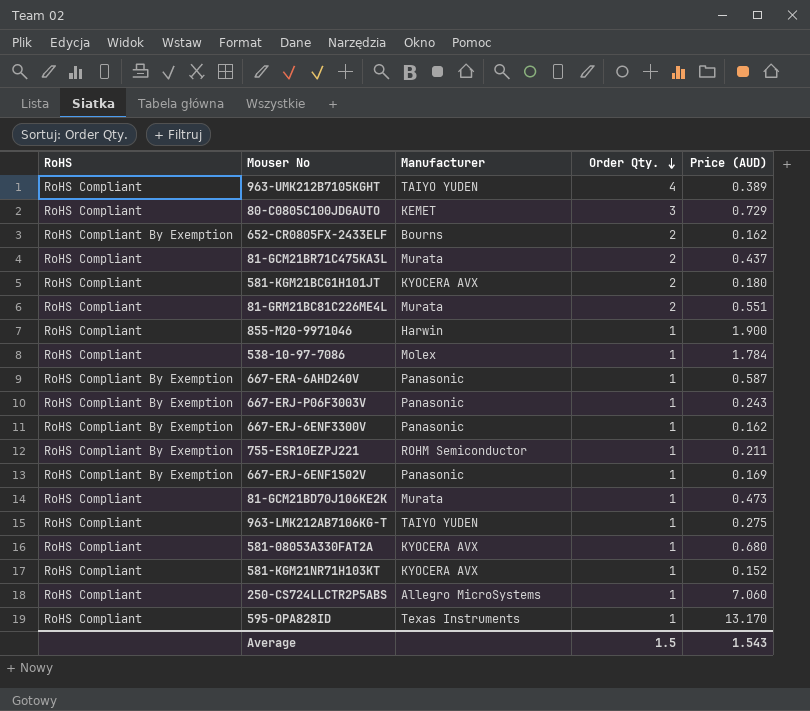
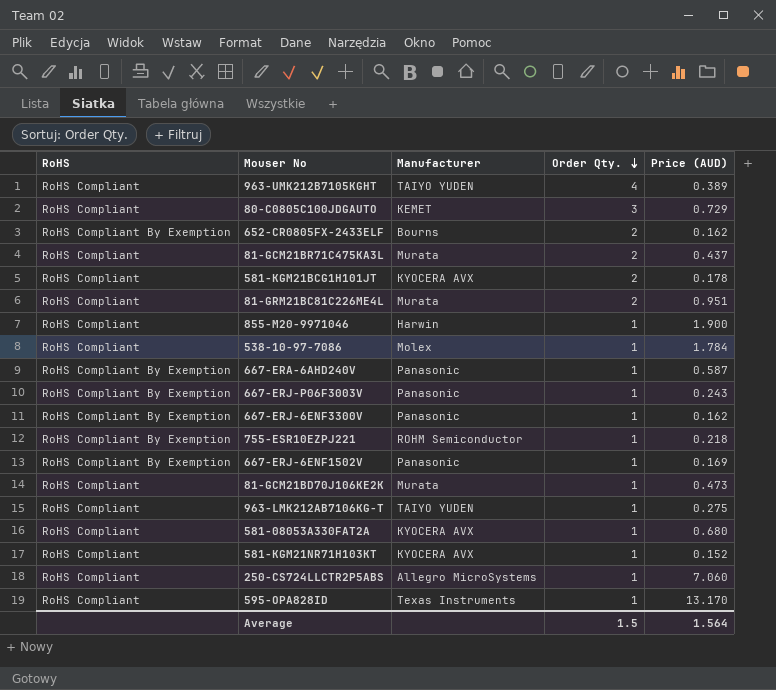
581-KGM21BCG1H101JT | Price (AUD): 0.180 -> 0.178
81-GRM21BC81C226ME4L | Price (AUD): 0.551 -> 0.951
755-ESR10EZPJ221 | Price (AUD): 0.211 -> 0.218
Average | Price (AUD): 1.543 -> 1.564

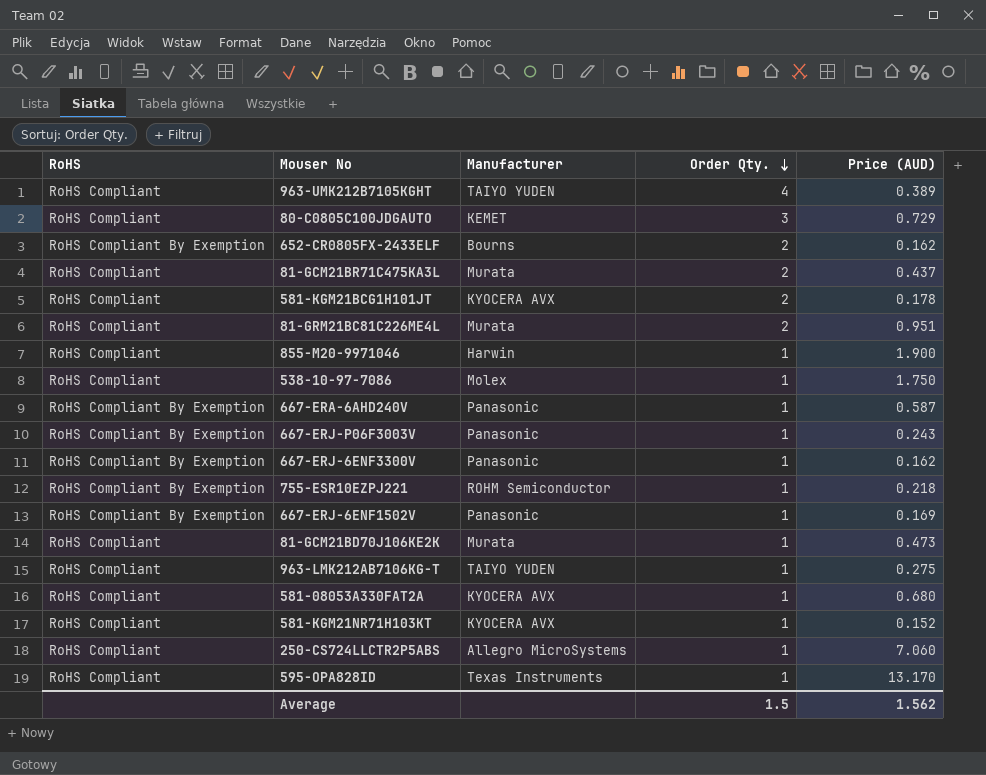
538-10-97-7086 | Price (AUD): 1.784 -> 1.750
Average | Price (AUD): 1.564 -> 1.562

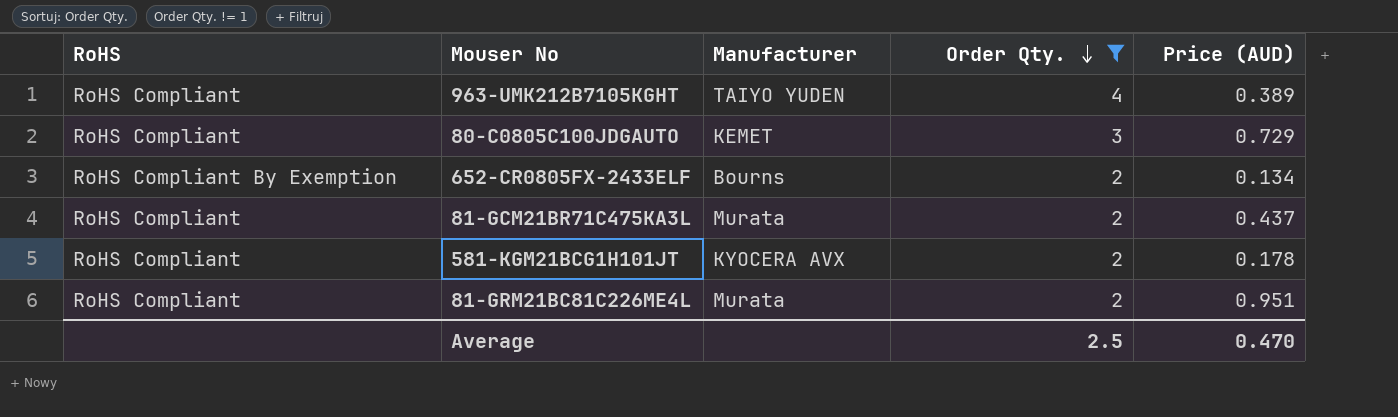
filter: none -> Order Qty. != 1
652-CR0805FX-2433ELF | Price (AUD): 0.162 -> 0.134
Average | Order Qty.: 1.5 -> 2.5
Average | Price (AUD): 1.562 -> 0.470

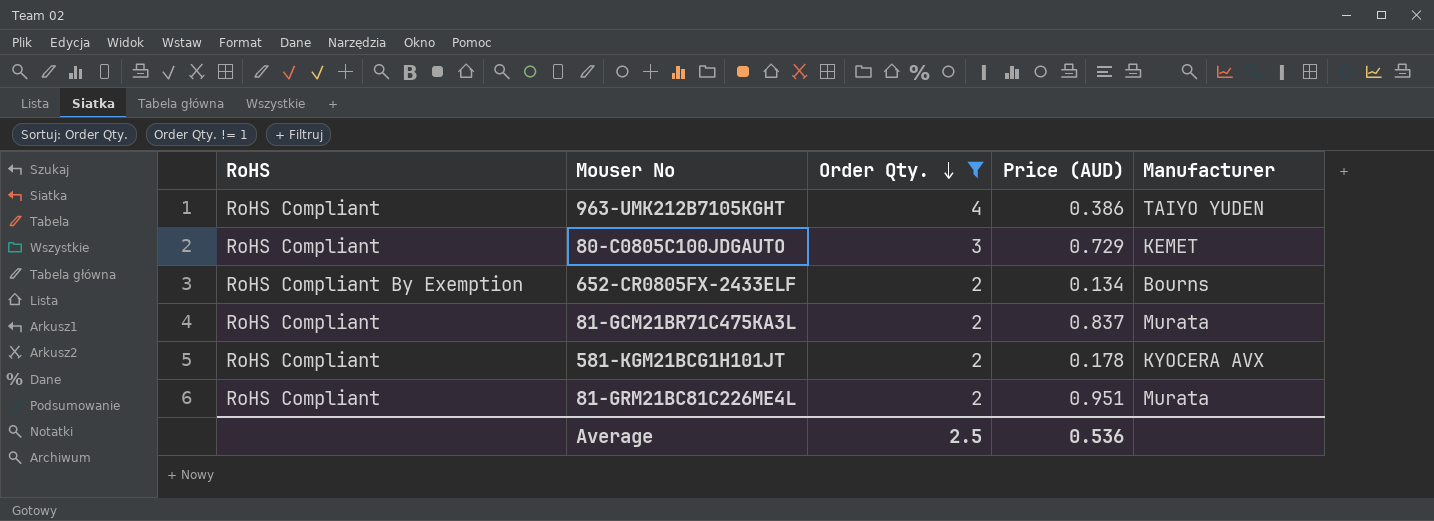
column Manufacturer | position: 3 -> 5
963-UMK212B7105KGHT | Price (AUD): 0.389 -> 0.386
81-GCM21BR71C475KA3L | Price (AUD): 0.437 -> 0.837
Average | Price (AUD): 0.470 -> 0.536

